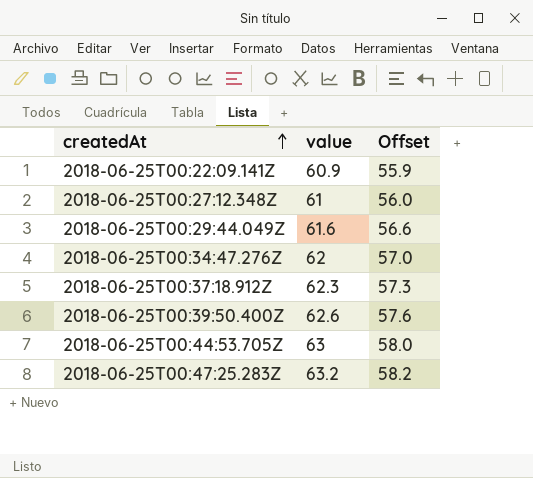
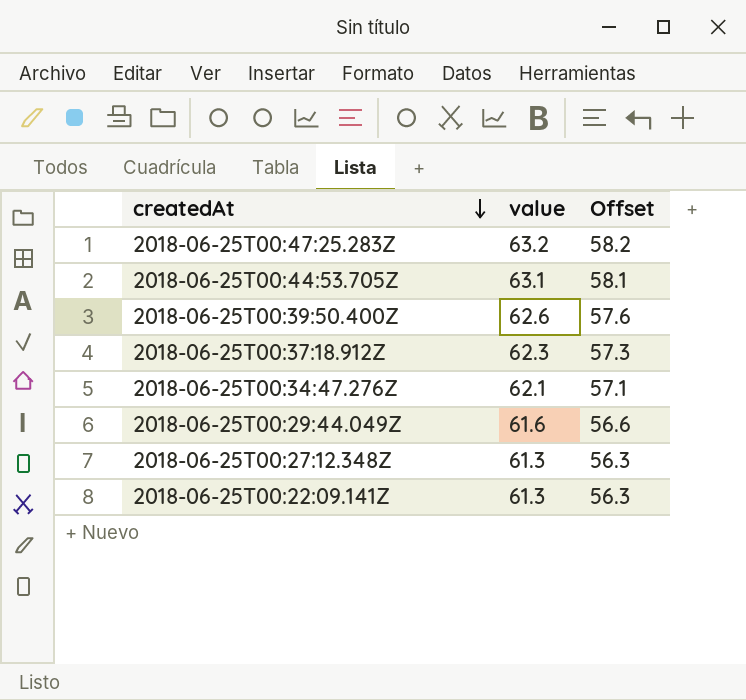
row order: createdAt ascending -> createdAt descending
2018-06-25T00:44:53.705Z | value: 63 -> 63.1
2018-06-25T00:44:53.705Z | Offset: 58.0 -> 58.1
2018-06-25T00:34:47.276Z | value: 62 -> 62.1
2018-06-25T00:34:47.276Z | Offset: 57.0 -> 57.1
2018-06-25T00:27:12.348Z | value: 61 -> 61.3
2018-06-25T00:27:12.348Z | Offset: 56.0 -> 56.3
2018-06-25T00:22:09.141Z | value: 60.9 -> 61.3
2018-06-25T00:22:09.141Z | Offset: 55.9 -> 56.3

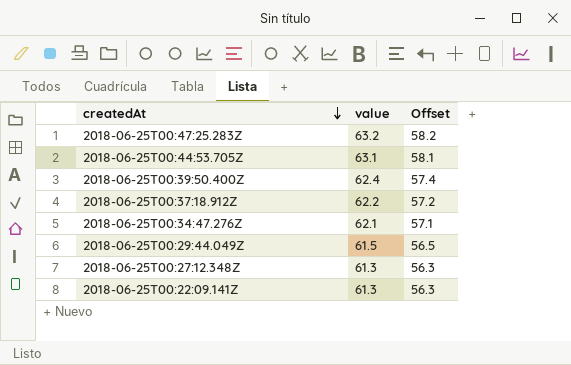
2018-06-25T00:39:50.400Z | value: 62.6 -> 62.4
2018-06-25T00:39:50.400Z | Offset: 57.6 -> 57.4
2018-06-25T00:37:18.912Z | value: 62.3 -> 62.2
2018-06-25T00:37:18.912Z | Offset: 57.3 -> 57.2
2018-06-25T00:29:44.049Z | value: 61.6 -> 61.5
2018-06-25T00:29:44.049Z | Offset: 56.6 -> 56.5

